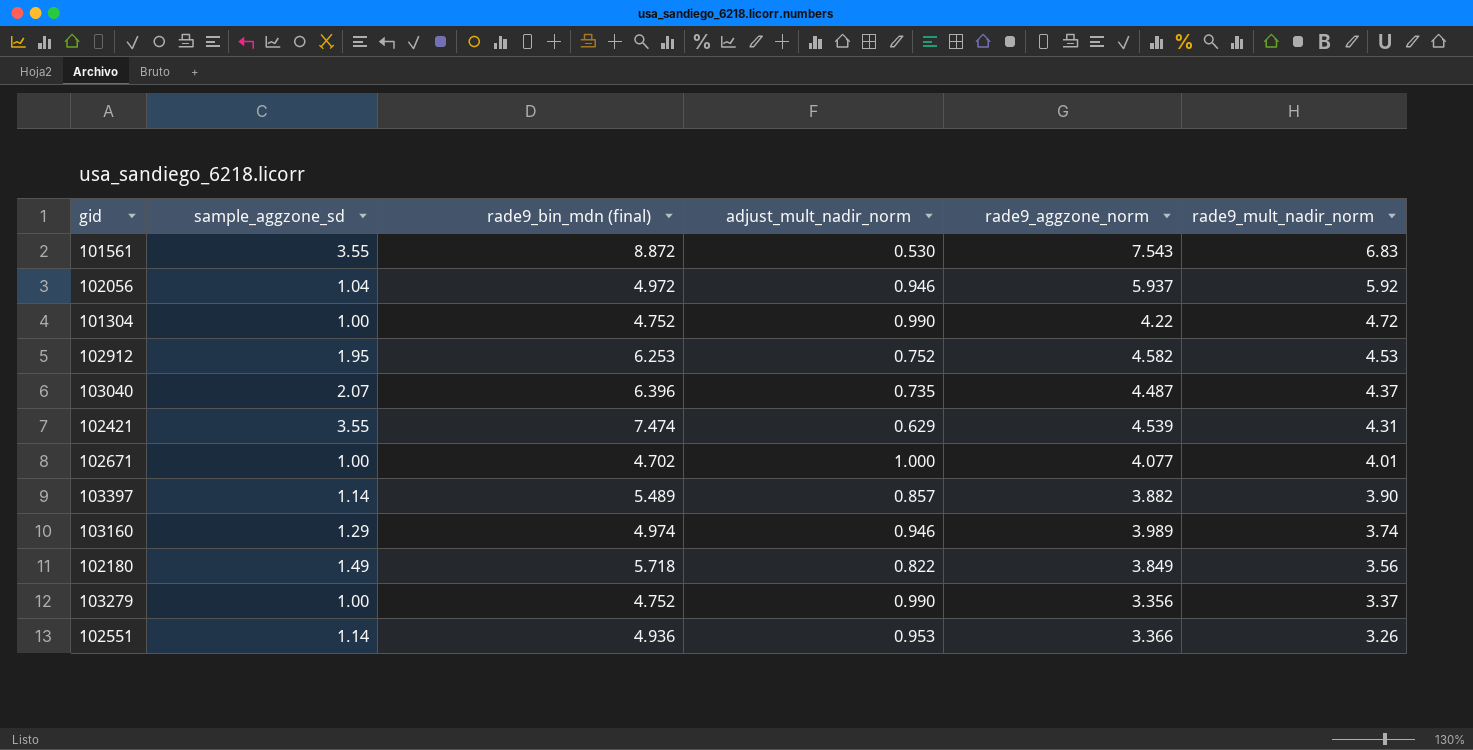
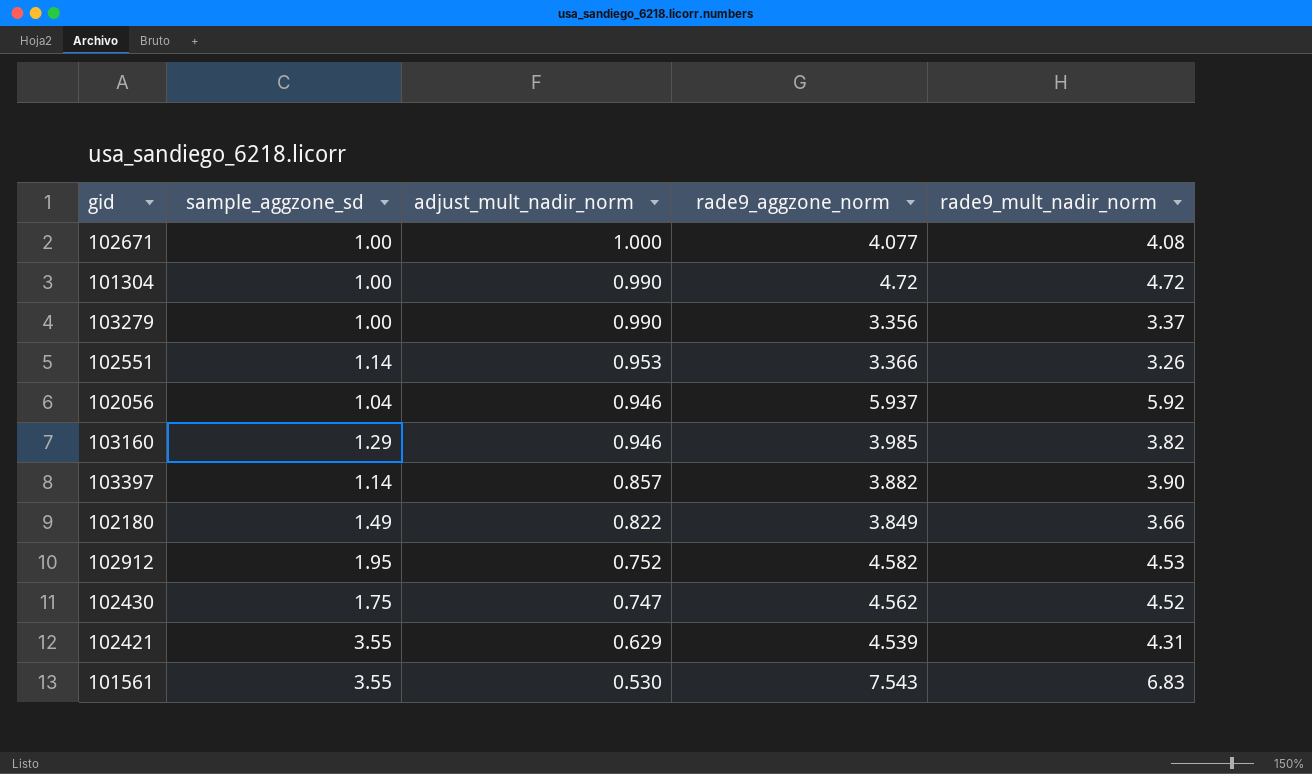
row order: rade9_mult_nadir_norm descending -> adjust_mult_nadir_norm descending
column rade9_bin_mdn (final) | position: 3 -> none
row 103040: 2.07 | 6.396 | 0.735 | 4.487 | 4.37 -> none
102671 | rade9_mult_nadir_norm: 4.01 -> 4.08
101304 | rade9_aggzone_norm: 4.22 -> 4.72
103160 | rade9_aggzone_norm: 3.989 -> 3.985
103160 | rade9_mult_nadir_norm: 3.74 -> 3.82
102180 | rade9_mult_nadir_norm: 3.56 -> 3.66
row 102430: none -> 1.75 | 0.747 | 4.562 | 4.52

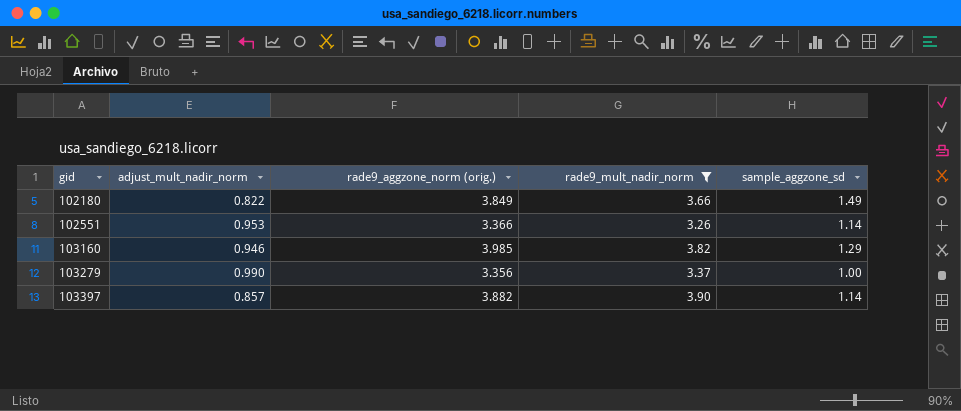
filter: none -> rade9_mult_nadir_norm <= 3.90
row order: adjust_mult_nadir_norm descending -> gid ascending
column name: rade9_aggzone_norm -> rade9_aggzone_norm (orig.)
column sample_aggzone_sd | position: 2 -> 5

